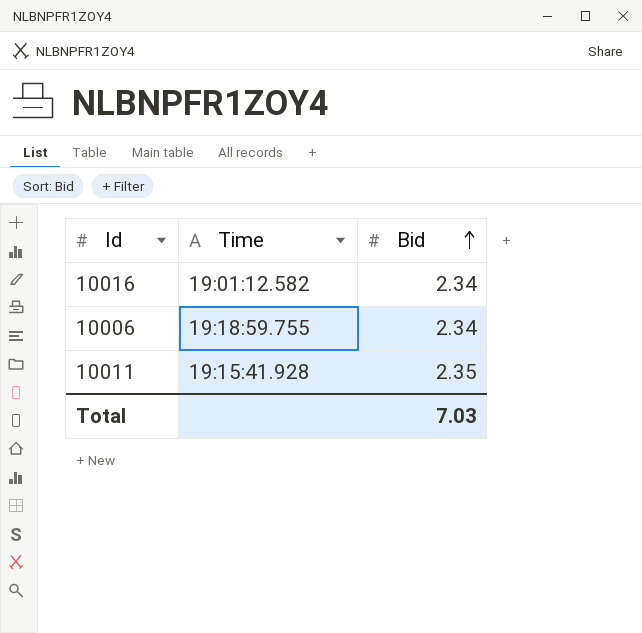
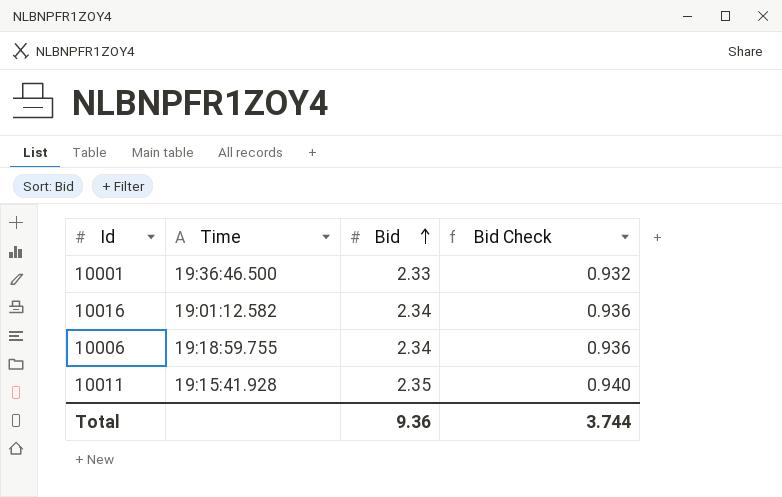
column Bid Check | formula: none -> [Bid] * 0.4
row 10001: none -> 19:36:46.500 | 2.33 | 0.932
Total | Bid: 7.03 -> 9.36

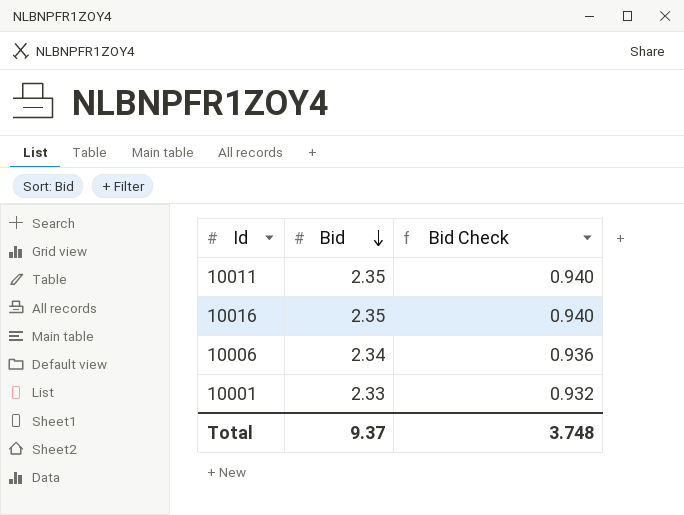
row order: Bid ascending -> Bid descending
column Time | position: 2 -> none
10016 | Bid: 2.34 -> 2.35
10016 | Bid Check: 0.936 -> 0.940
Total | Bid: 9.36 -> 9.37
Total | Bid Check: 3.744 -> 3.748

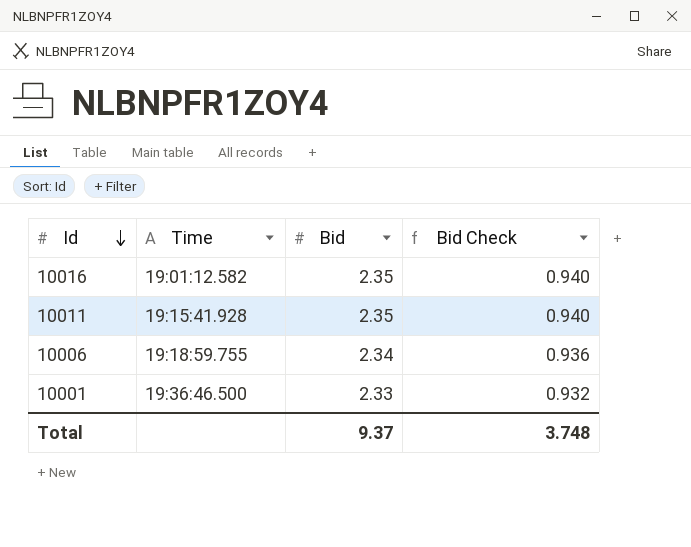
row order: Bid descending -> Id descending
column Time | position: none -> 2

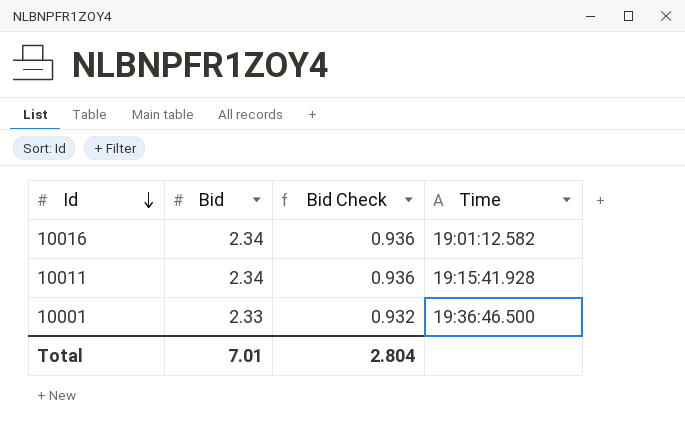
column Time | position: 2 -> 4
row 10006: 19:18:59.755 | 2.34 | 0.936 -> none
10016 | Bid: 2.35 -> 2.34
10016 | Bid Check: 0.940 -> 0.936
10011 | Bid: 2.35 -> 2.34
10011 | Bid Check: 0.940 -> 0.936
Total | Bid: 9.37 -> 7.01
Total | Bid Check: 3.748 -> 2.804

